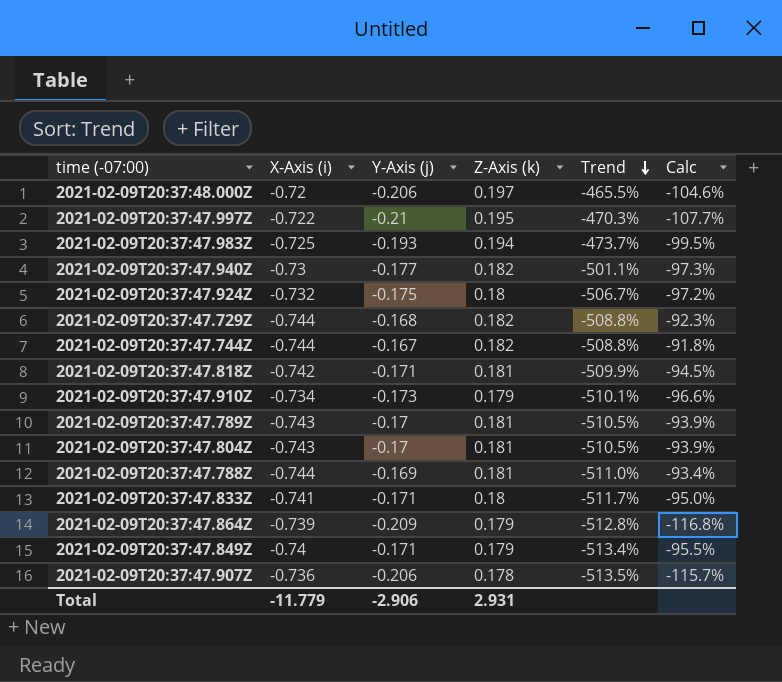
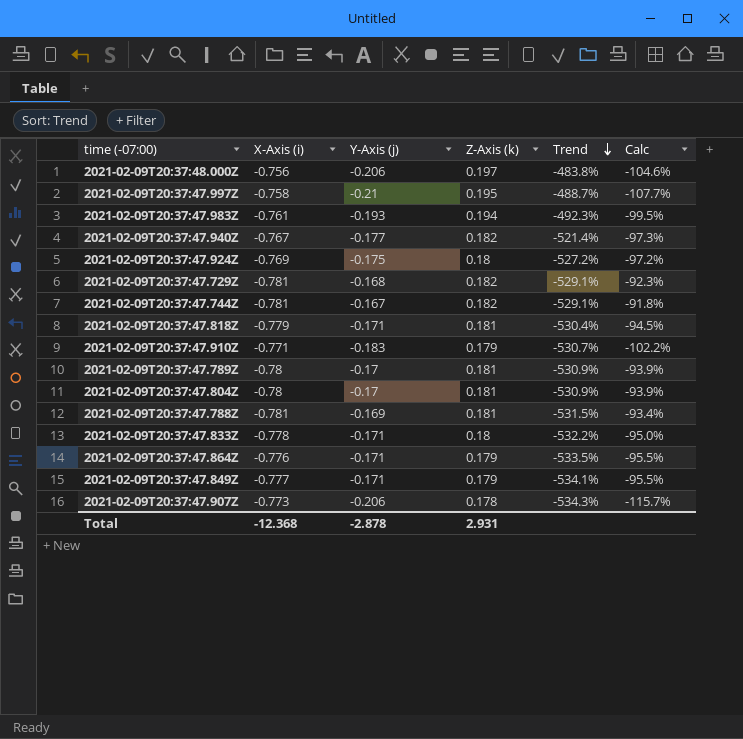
2021-02-09T20:37:48.000Z | X-Axis (i): -0.72 -> -0.756
2021-02-09T20:37:48.000Z | Trend: -465.5% -> -483.8%
2021-02-09T20:37:47.997Z | X-Axis (i): -0.722 -> -0.758
2021-02-09T20:37:47.997Z | Trend: -470.3% -> -488.7%
2021-02-09T20:37:47.983Z | X-Axis (i): -0.725 -> -0.761
2021-02-09T20:37:47.983Z | Trend: -473.7% -> -492.3%
2021-02-09T20:37:47.940Z | X-Axis (i): -0.73 -> -0.767
2021-02-09T20:37:47.940Z | Trend: -501.1% -> -521.4%
2021-02-09T20:37:47.924Z | X-Axis (i): -0.732 -> -0.769
2021-02-09T20:37:47.924Z | Trend: -506.7% -> -527.2%
2021-02-09T20:37:47.729Z | X-Axis (i): -0.744 -> -0.781
2021-02-09T20:37:47.729Z | Trend: -508.8% -> -529.1%
2021-02-09T20:37:47.744Z | X-Axis (i): -0.744 -> -0.781
2021-02-09T20:37:47.744Z | Trend: -508.8% -> -529.1%
2021-02-09T20:37:47.818Z | X-Axis (i): -0.742 -> -0.779
2021-02-09T20:37:47.818Z | Trend: -509.9% -> -530.4%
2021-02-09T20:37:47.910Z | X-Axis (i): -0.734 -> -0.771
2021-02-09T20:37:47.910Z | Y-Axis (j): -0.173 -> -0.183
2021-02-09T20:37:47.910Z | Trend: -510.1% -> -530.7%
2021-02-09T20:37:47.910Z | Calc: -96.6% -> -102.2%
2021-02-09T20:37:47.789Z | X-Axis (i): -0.743 -> -0.78
2021-02-09T20:37:47.789Z | Trend: -510.5% -> -530.9%
2021-02-09T20:37:47.804Z | X-Axis (i): -0.743 -> -0.78
2021-02-09T20:37:47.804Z | Trend: -510.5% -> -530.9%
2021-02-09T20:37:47.788Z | X-Axis (i): -0.744 -> -0.781
2021-02-09T20:37:47.788Z | Trend: -511.0% -> -531.5%
2021-02-09T20:37:47.833Z | X-Axis (i): -0.741 -> -0.778
2021-02-09T20:37:47.833Z | Trend: -511.7% -> -532.2%
2021-02-09T20:37:47.864Z | X-Axis (i): -0.739 -> -0.776
2021-02-09T20:37:47.864Z | Y-Axis (j): -0.209 -> -0.171
2021-02-09T20:37:47.864Z | Trend: -512.8% -> -533.5%
2021-02-09T20:37:47.864Z | Calc: -116.8% -> -95.5%
2021-02-09T20:37:47.849Z | X-Axis (i): -0.74 -> -0.777
2021-02-09T20:37:47.849Z | Trend: -513.4% -> -534.1%
2021-02-09T20:37:47.907Z | X-Axis (i): -0.736 -> -0.773
2021-02-09T20:37:47.907Z | Trend: -513.5% -> -534.3%
Total | X-Axis (i): -11.779 -> -12.368
Total | Y-Axis (j): -2.906 -> -2.878

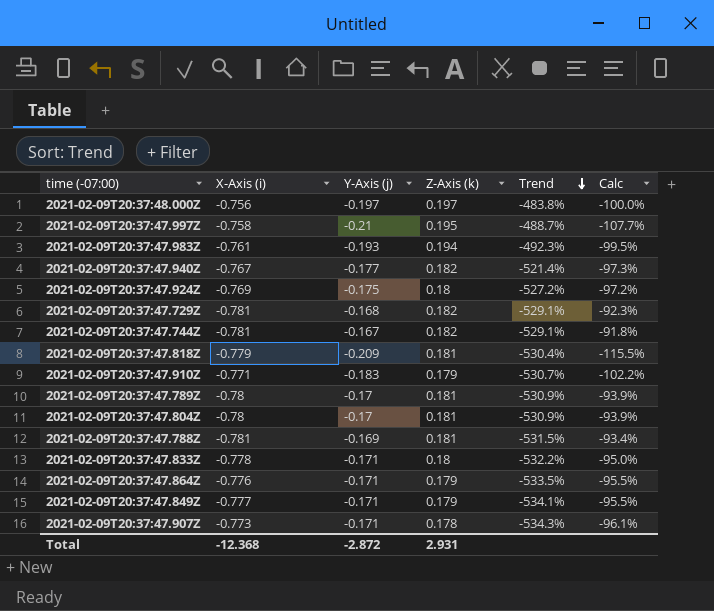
2021-02-09T20:37:48.000Z | Y-Axis (j): -0.206 -> -0.197
2021-02-09T20:37:48.000Z | Calc: -104.6% -> -100.0%
2021-02-09T20:37:47.818Z | Y-Axis (j): -0.171 -> -0.209
2021-02-09T20:37:47.818Z | Calc: -94.5% -> -115.5%
2021-02-09T20:37:47.907Z | Y-Axis (j): -0.206 -> -0.171
2021-02-09T20:37:47.907Z | Calc: -115.7% -> -96.1%
Total | Y-Axis (j): -2.878 -> -2.872

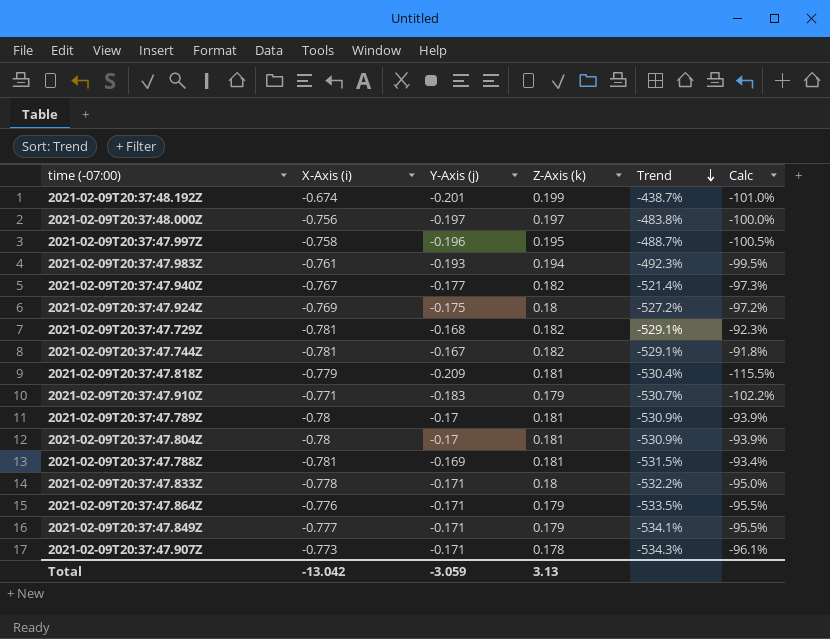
row 2021-02-09T20:37:48.192Z: none -> -0.674 | -0.201 | 0.199 | -438.7% | -101.0%
2021-02-09T20:37:47.997Z | Y-Axis (j): -0.21 -> -0.196
2021-02-09T20:37:47.997Z | Calc: -107.7% -> -100.5%
Total | X-Axis (i): -12.368 -> -13.042
Total | Y-Axis (j): -2.872 -> -3.059
Total | Z-Axis (k): 2.931 -> 3.13

